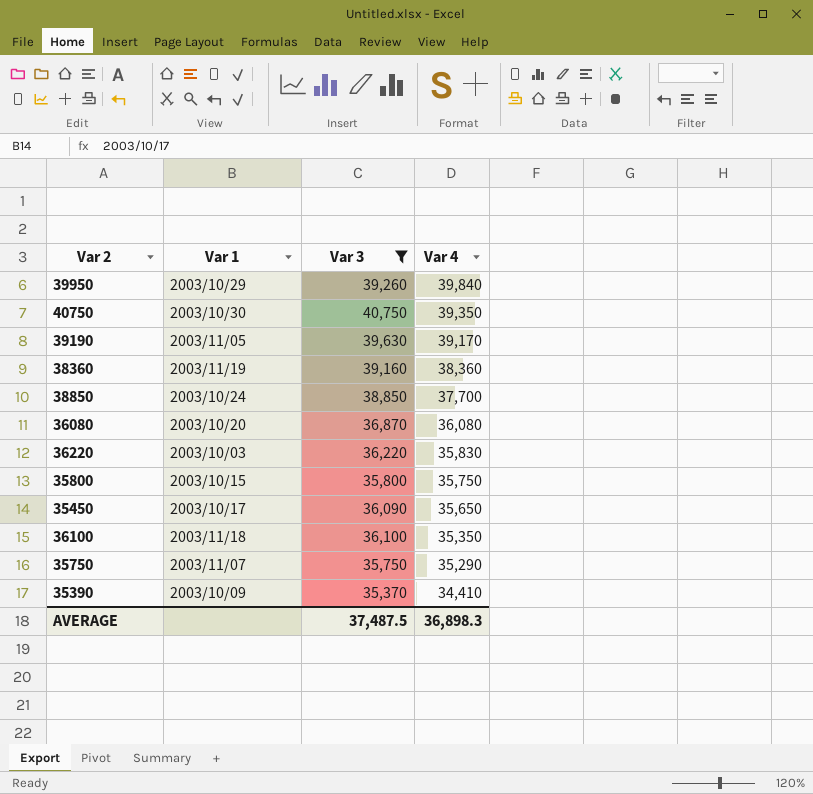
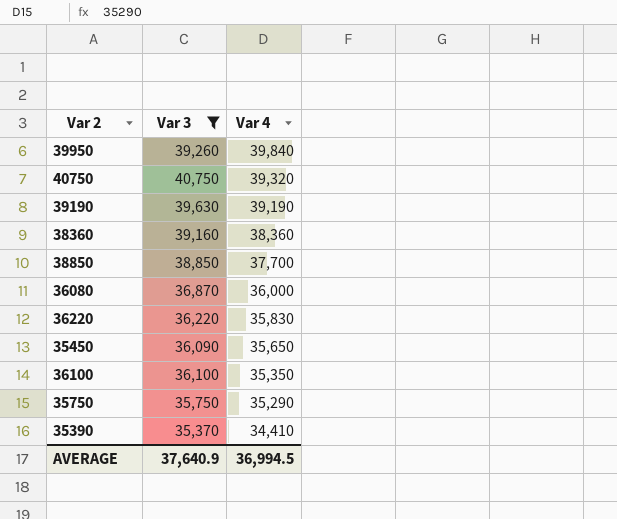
column Var 1 | position: 2 -> none
row 35800: 2003/10/15 | 35,800 | 35,750 -> none
40750 | Var 4: 39,350 -> 39,320
39190 | Var 4: 39,170 -> 39,190
36080 | Var 4: 36,080 -> 36,000
AVERAGE | Var 3: 37,487.5 -> 37,640.9
AVERAGE | Var 4: 36,898.3 -> 36,994.5

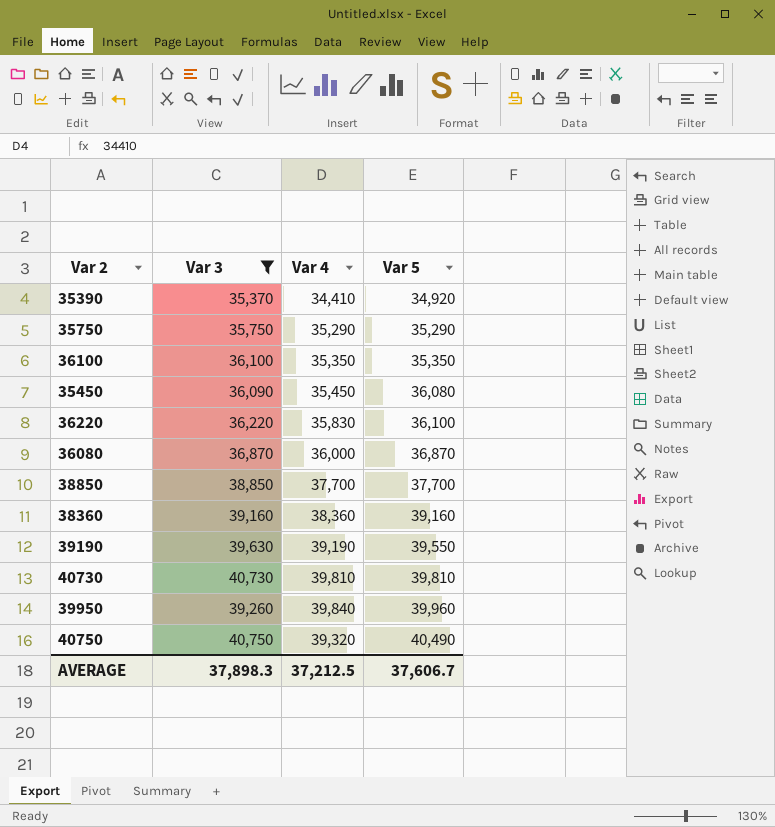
row order: Var 4 descending -> Var 5 ascending
column Var 5 | position: none -> 4
35450 | Var 4: 35,650 -> 35,450
row 40730: none -> 40,730 | 39,810 | 39,810
AVERAGE | Var 3: 37,640.9 -> 37,898.3
AVERAGE | Var 4: 36,994.5 -> 37,212.5

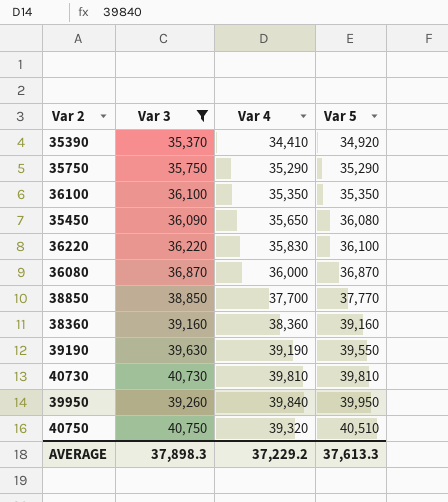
35450 | Var 4: 35,450 -> 35,650
38850 | Var 5: 37,700 -> 37,770
39950 | Var 5: 39,960 -> 39,950
40750 | Var 5: 40,490 -> 40,510
AVERAGE | Var 4: 37,212.5 -> 37,229.2
AVERAGE | Var 5: 37,606.7 -> 37,613.3

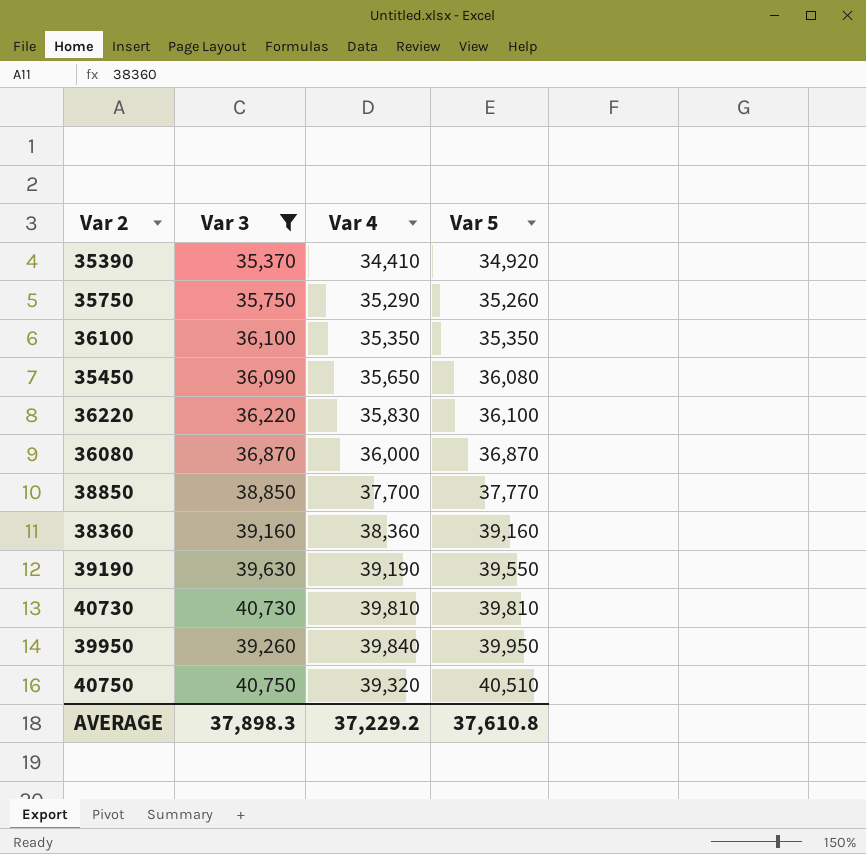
35750 | Var 5: 35,290 -> 35,260
AVERAGE | Var 5: 37,613.3 -> 37,610.8

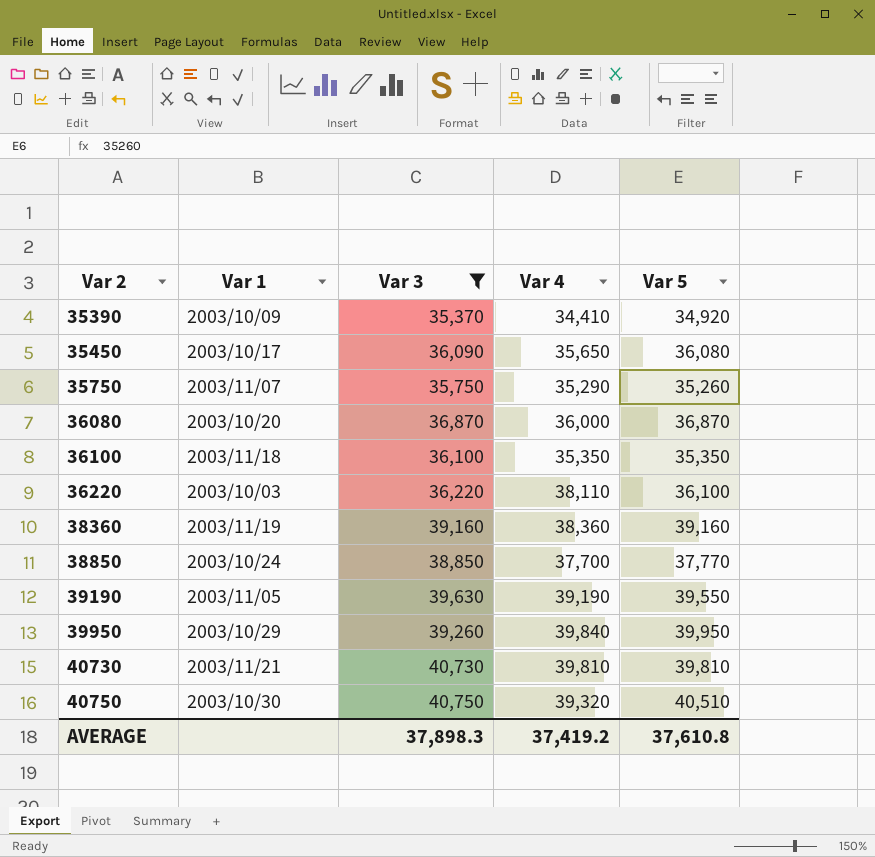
row order: Var 5 ascending -> Var 2 ascending
column Var 1 | position: none -> 2
36220 | Var 4: 35,830 -> 38,110
AVERAGE | Var 4: 37,229.2 -> 37,419.2

